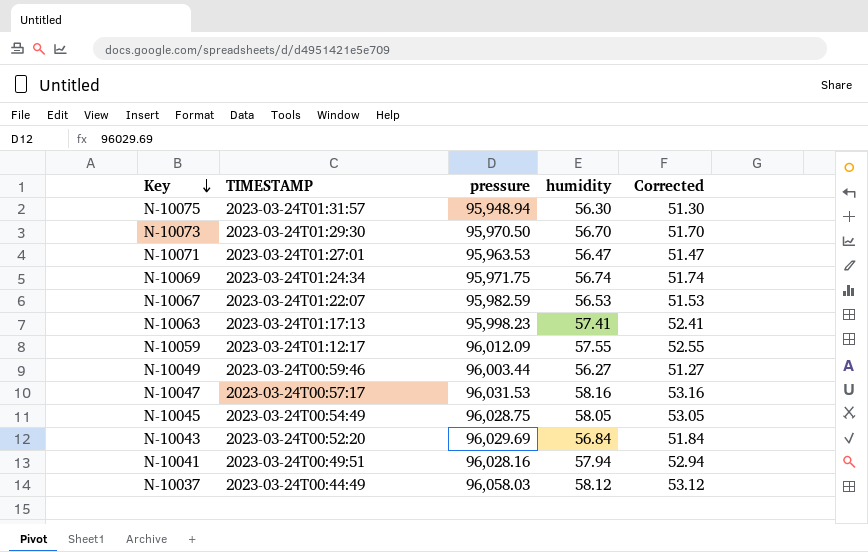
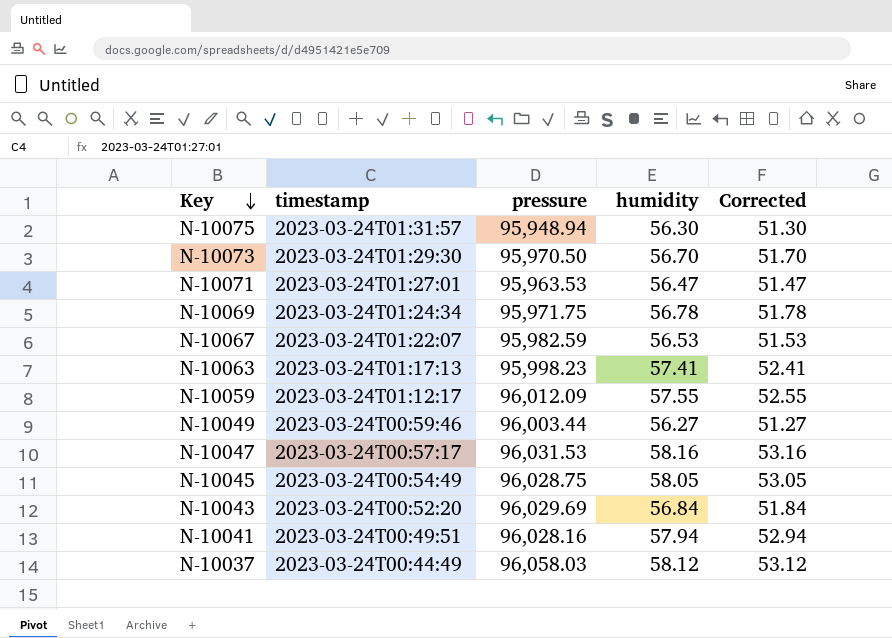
column name: TIMESTAMP -> timestamp
N-10069 | humidity: 56.74 -> 56.78
N-10069 | Corrected: 51.74 -> 51.78

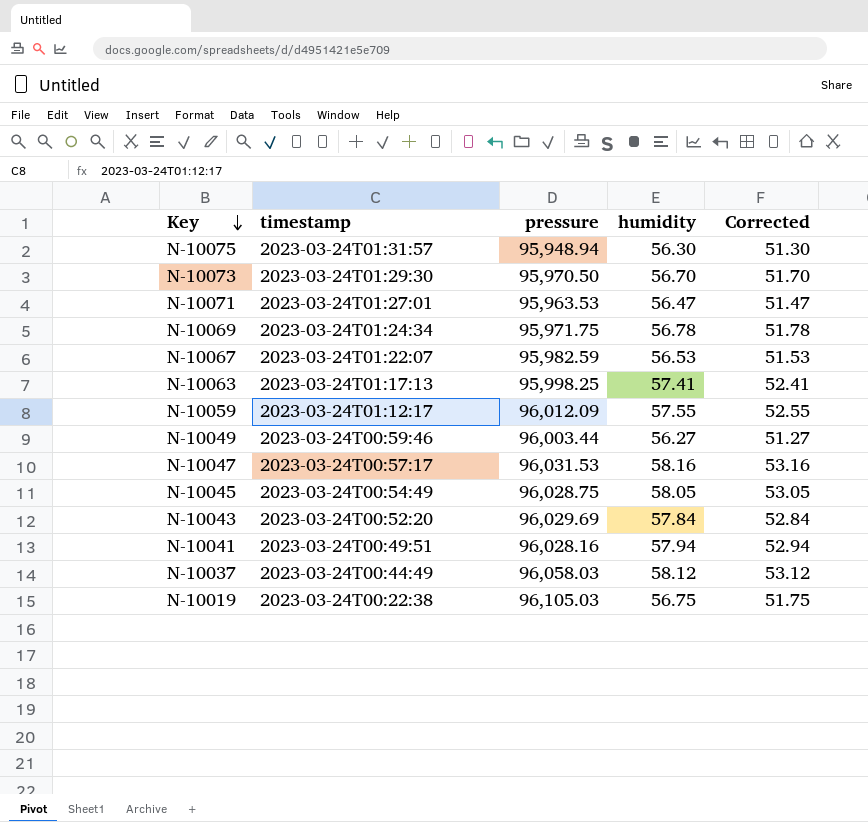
N-10063 | pressure: 95,998.23 -> 95,998.25
N-10043 | humidity: 56.84 -> 57.84
N-10043 | Corrected: 51.84 -> 52.84
row N-10019: none -> 2023-03-24T00:22:38 | 96,105.03 | 56.75 | 51.75

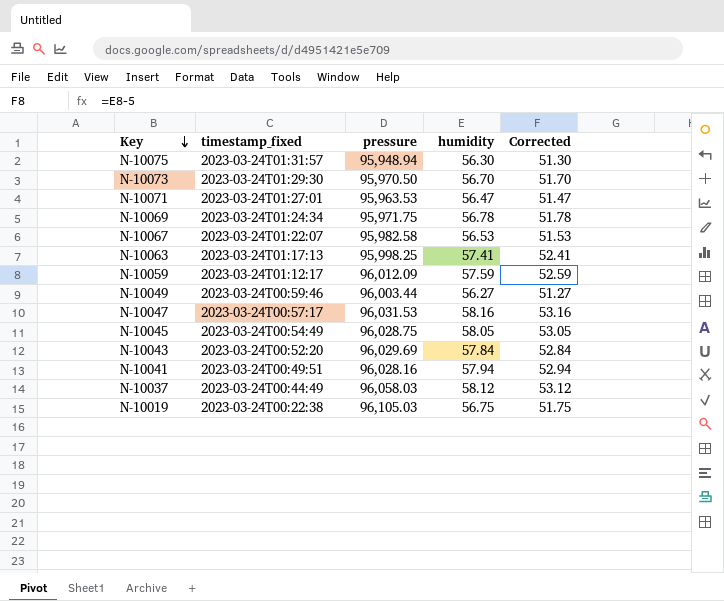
column name: timestamp -> timestamp_fixed
N-10067 | pressure: 95,982.59 -> 95,982.58
N-10059 | humidity: 57.55 -> 57.59
N-10059 | Corrected: 52.55 -> 52.59

